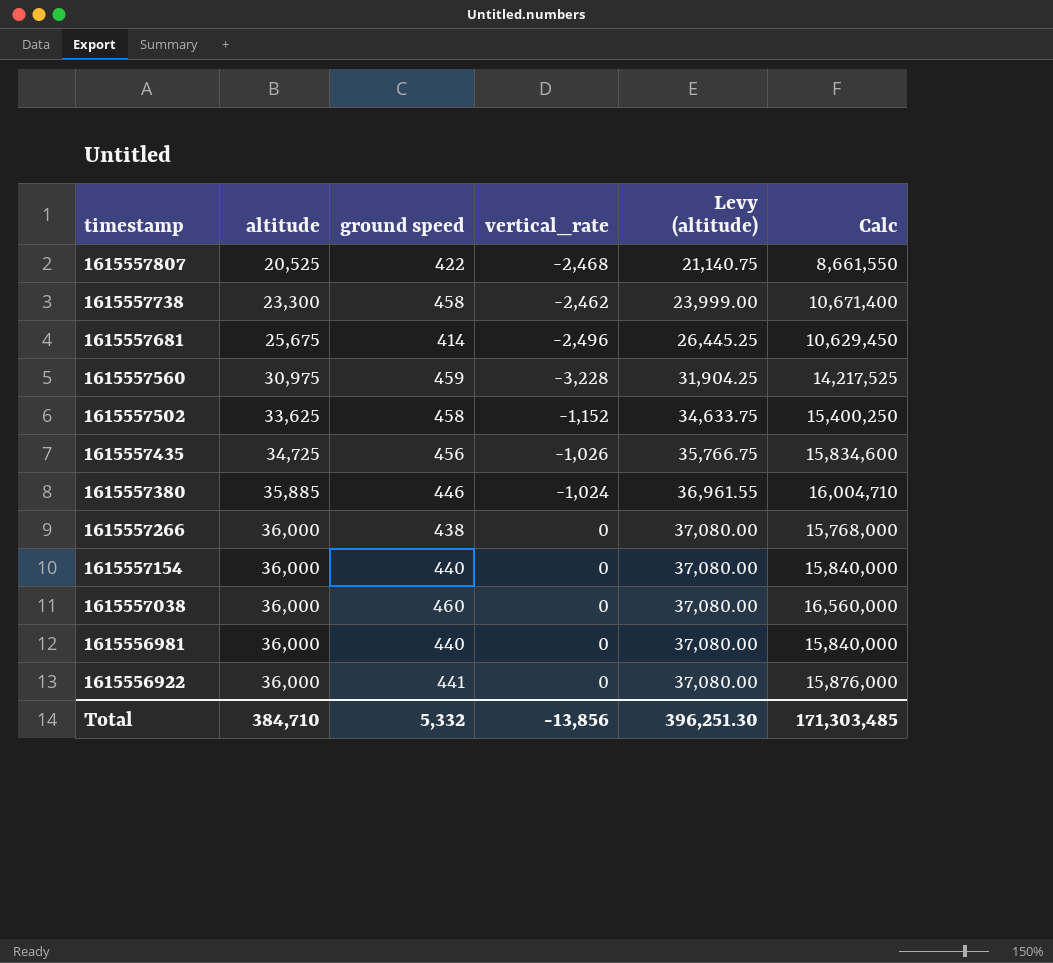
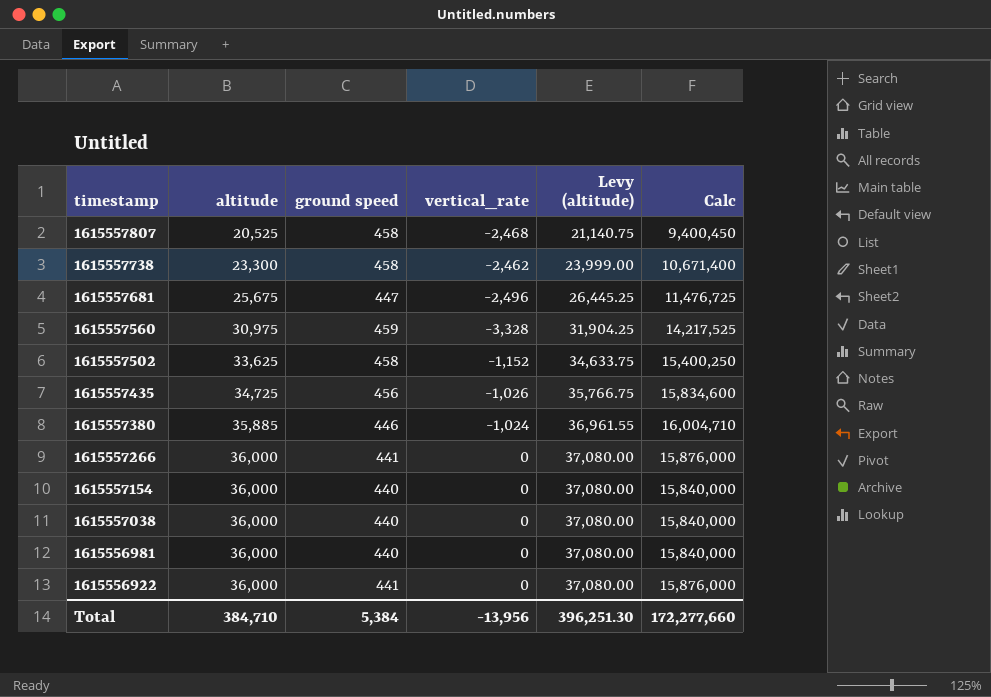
1615557807 | ground speed: 422 -> 458
1615557807 | Calc: 8,661,550 -> 9,400,450
1615557681 | ground speed: 414 -> 447
1615557681 | Calc: 10,629,450 -> 11,476,725
1615557560 | vertical_rate: -3,228 -> -3,328
1615557266 | ground speed: 438 -> 441
1615557266 | Calc: 15,768,000 -> 15,876,000
1615557038 | ground speed: 460 -> 440
1615557038 | Calc: 16,560,000 -> 15,840,000
Total | ground speed: 5,332 -> 5,384
Total | vertical_rate: -13,856 -> -13,956
Total | Calc: 171,303,485 -> 172,277,660

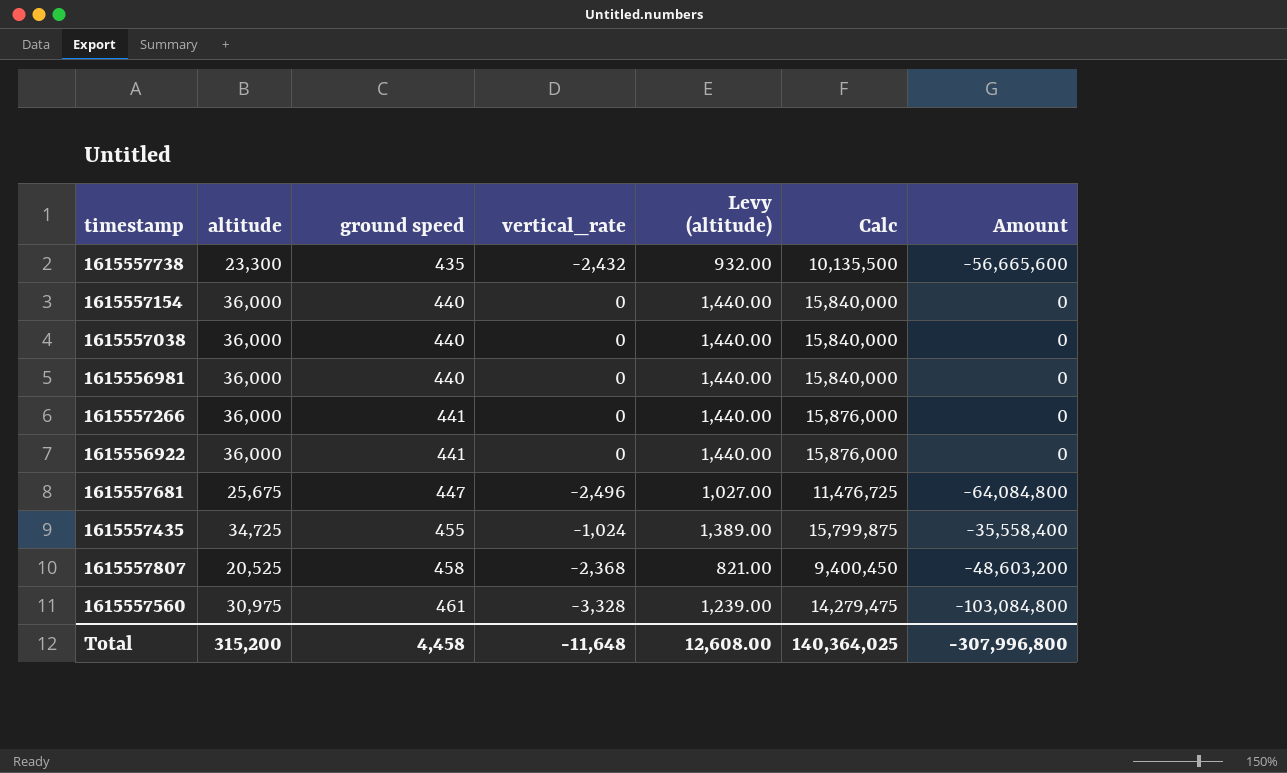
row order: timestamp descending -> ground speed ascending
column Levy (altitude) | formula: [altitude] * 1.03 -> [altitude] * 0.04
column Amount | formula: none -> [altitude] * [vertical_rate]
row 1615557502: 33,625 | 458 | -1,152 | 34,633.75 | 15,400,250 -> none
row 1615557380: 35,885 | 446 | -1,024 | 36,961.55 | 16,004,710 -> none
1615557738 | ground speed: 458 -> 435
1615557738 | vertical_rate: -2,462 -> -2,432
1615557738 | Calc: 10,671,400 -> 10,135,500
1615557435 | ground speed: 456 -> 455
1615557435 | vertical_rate: -1,026 -> -1,024
1615557435 | Calc: 15,834,600 -> 15,799,875
1615557807 | vertical_rate: -2,468 -> -2,368
1615557560 | ground speed: 459 -> 461
1615557560 | Calc: 14,217,525 -> 14,279,475
Total | altitude: 384,710 -> 315,200
Total | ground speed: 5,384 -> 4,458
Total | vertical_rate: -13,956 -> -11,648
Total | Levy (altitude): 396,251.30 -> 12,608.00
Total | Calc: 172,277,660 -> 140,364,025

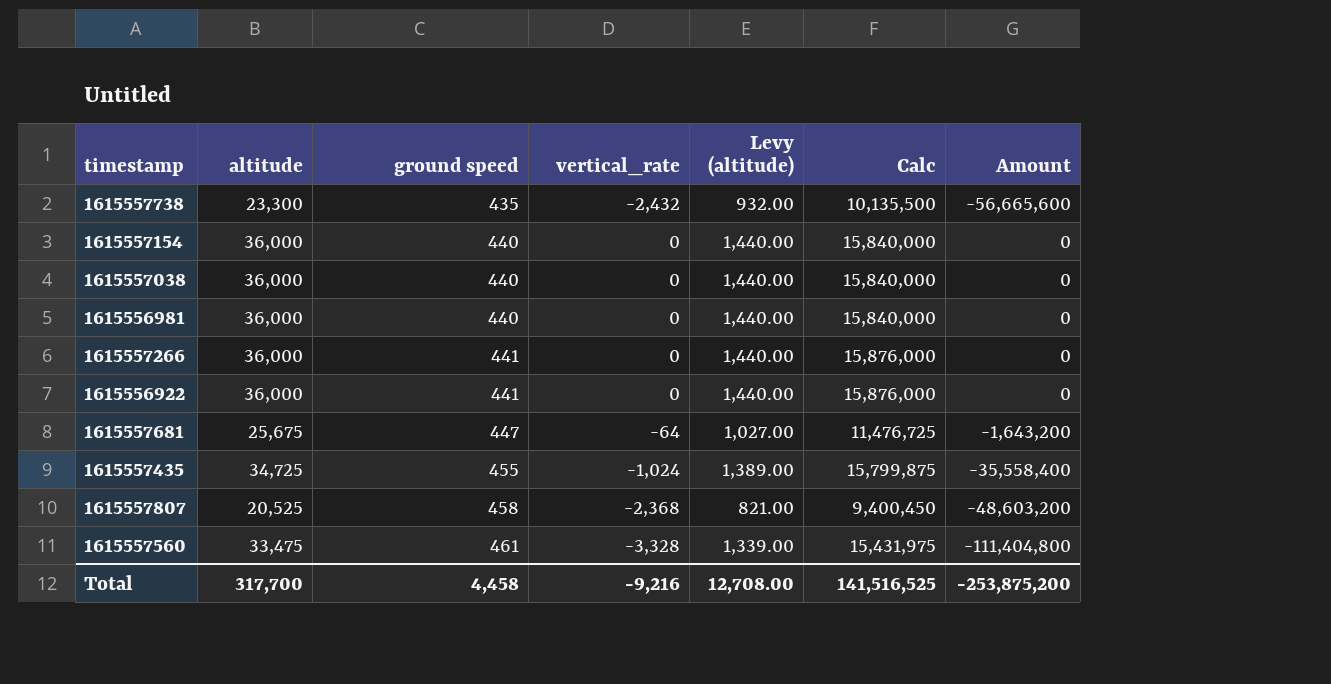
1615557681 | vertical_rate: -2,496 -> -64
1615557681 | Amount: -64,084,800 -> -1,643,200
1615557560 | altitude: 30,975 -> 33,475
1615557560 | Levy (altitude): 1,239.00 -> 1,339.00
1615557560 | Calc: 14,279,475 -> 15,431,975
1615557560 | Amount: -103,084,800 -> -111,404,800
Total | altitude: 315,200 -> 317,700
Total | vertical_rate: -11,648 -> -9,216
Total | Levy (altitude): 12,608.00 -> 12,708.00
Total | Calc: 140,364,025 -> 141,516,525
Total | Amount: -307,996,800 -> -253,875,200

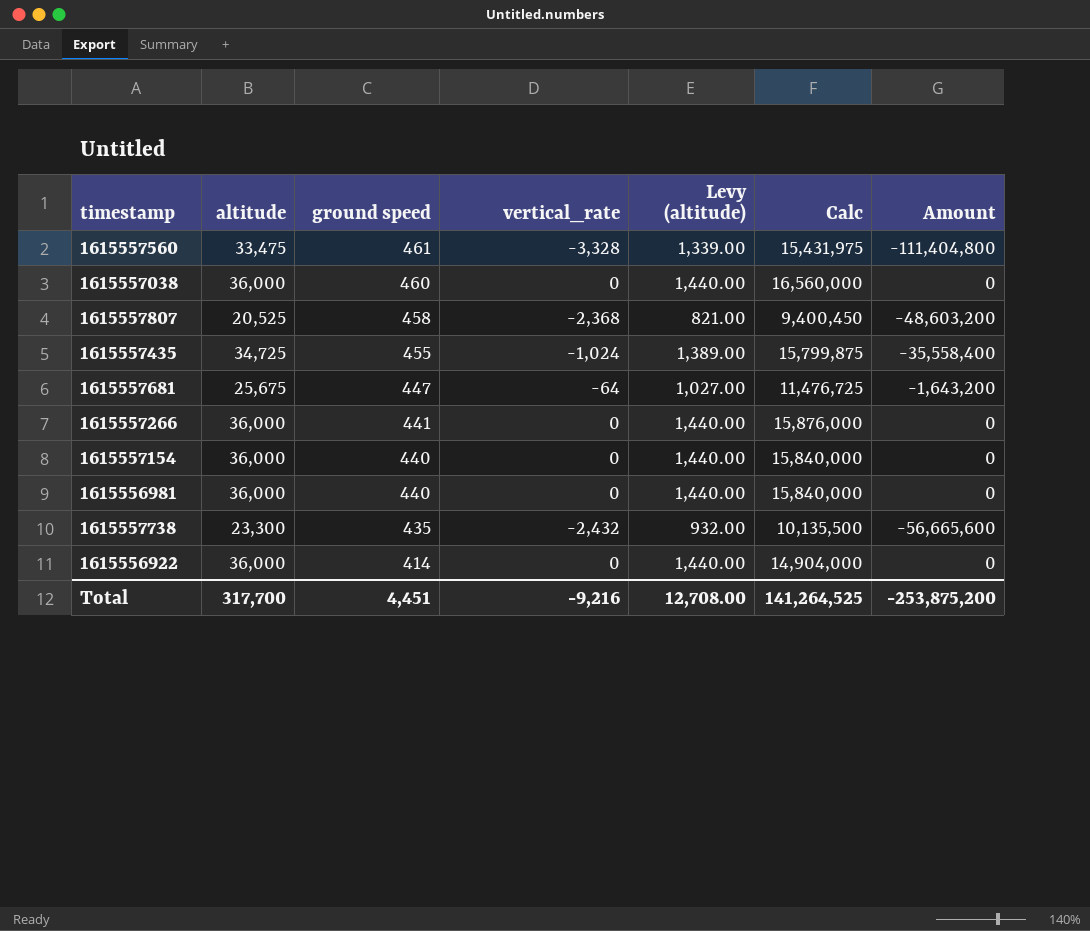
row order: ground speed ascending -> ground speed descending
1615557038 | ground speed: 440 -> 460
1615557038 | Calc: 15,840,000 -> 16,560,000
1615556922 | ground speed: 441 -> 414
1615556922 | Calc: 15,876,000 -> 14,904,000
Total | ground speed: 4,458 -> 4,451
Total | Calc: 141,516,525 -> 141,264,525

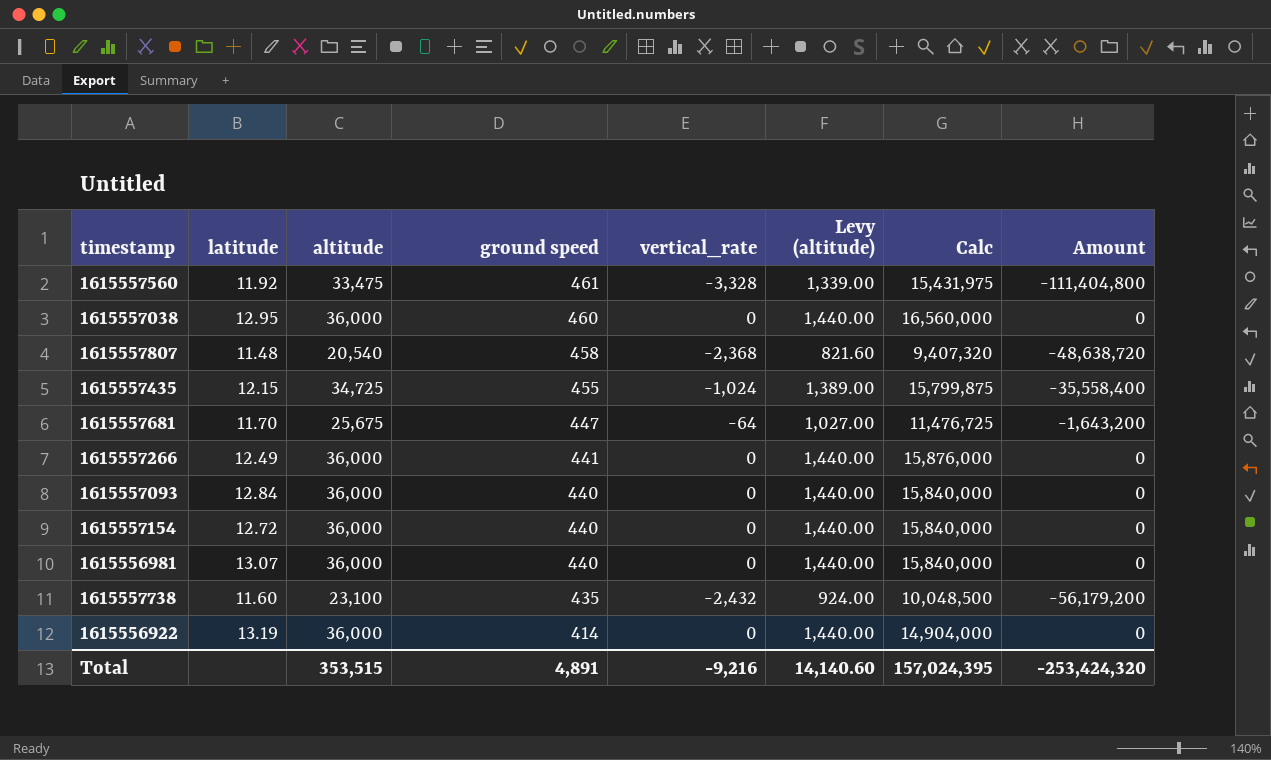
column latitude | position: none -> 2
1615557807 | altitude: 20,525 -> 20,540
1615557807 | Levy (altitude): 821.00 -> 821.60
1615557807 | Calc: 9,400,450 -> 9,407,320
1615557807 | Amount: -48,603,200 -> -48,638,720
row 1615557093: none -> 12.84 | 36,000 | 440 | 0 | 1,440.00 | 15,840,000 | 0
1615557738 | altitude: 23,300 -> 23,100
1615557738 | Levy (altitude): 932.00 -> 924.00
1615557738 | Calc: 10,135,500 -> 10,048,500
1615557738 | Amount: -56,665,600 -> -56,179,200
Total | altitude: 317,700 -> 353,515
Total | ground speed: 4,451 -> 4,891
Total | Levy (altitude): 12,708.00 -> 14,140.60
Total | Calc: 141,264,525 -> 157,024,395
Total | Amount: -253,875,200 -> -253,424,320

